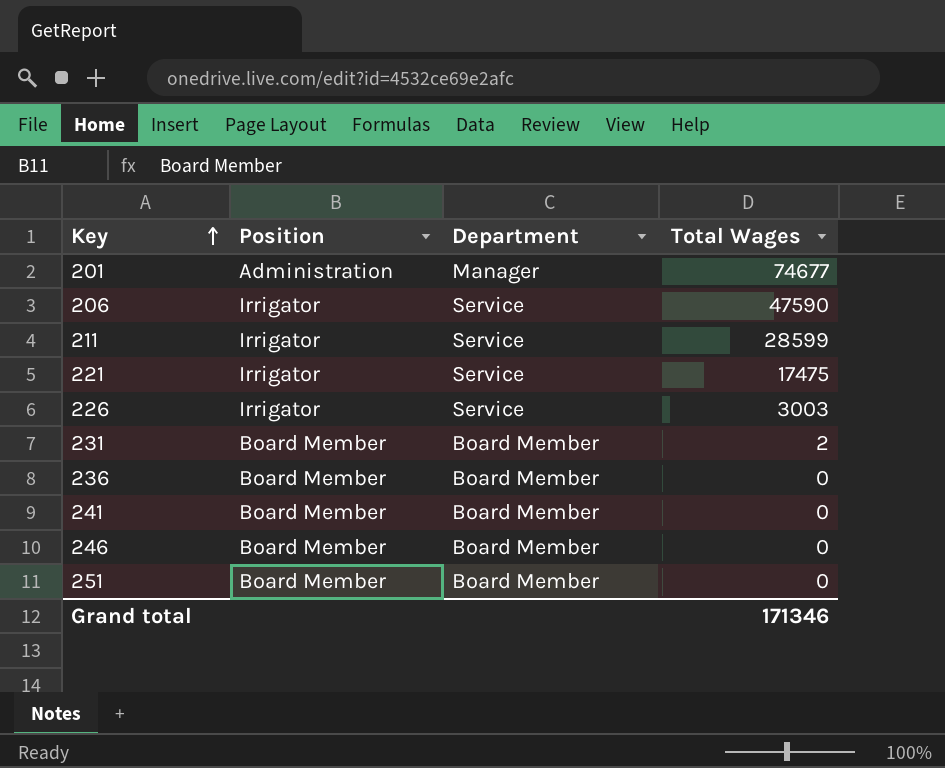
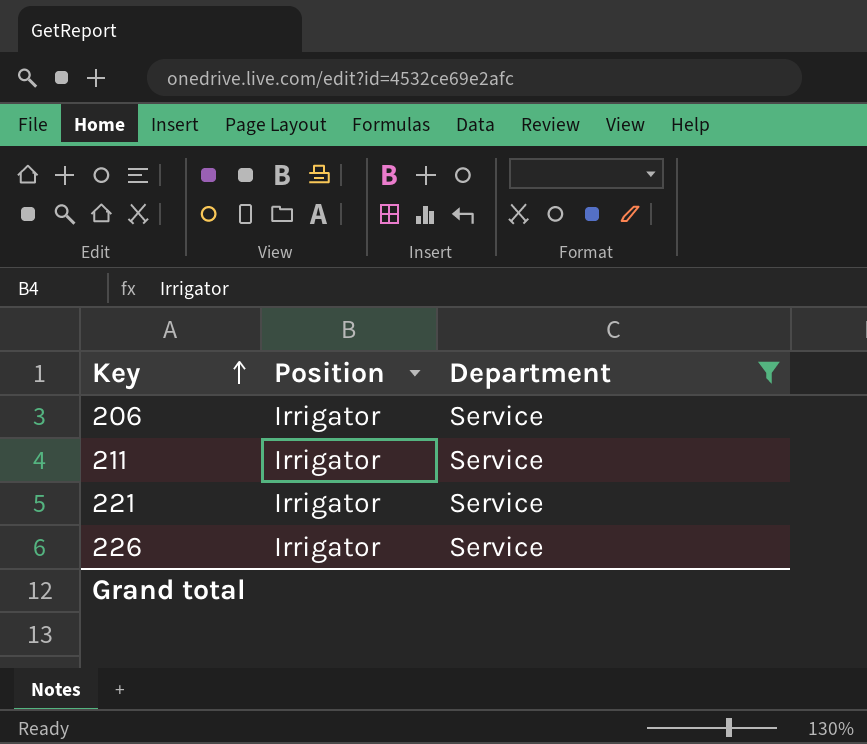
filter: none -> Department = Service
column Total Wages | position: 4 -> none

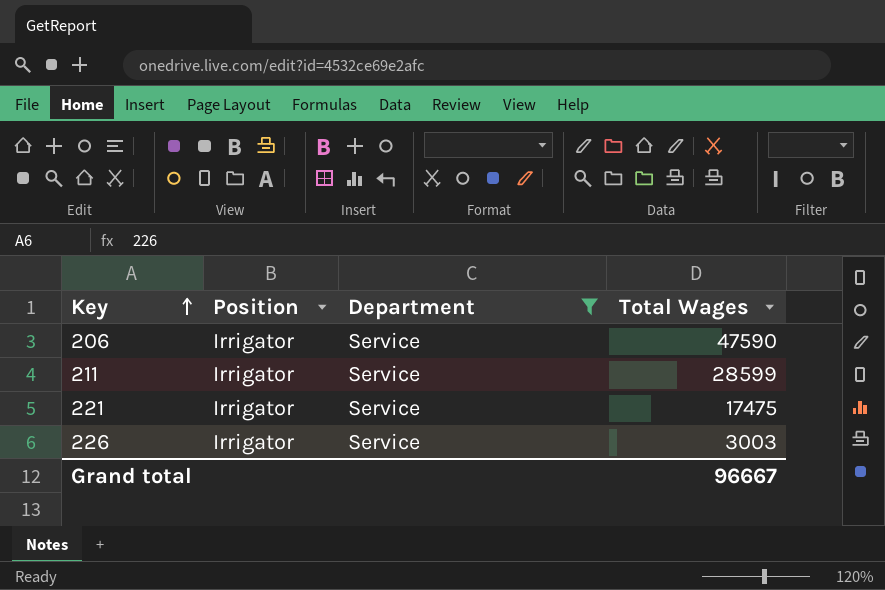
column Total Wages | position: none -> 4

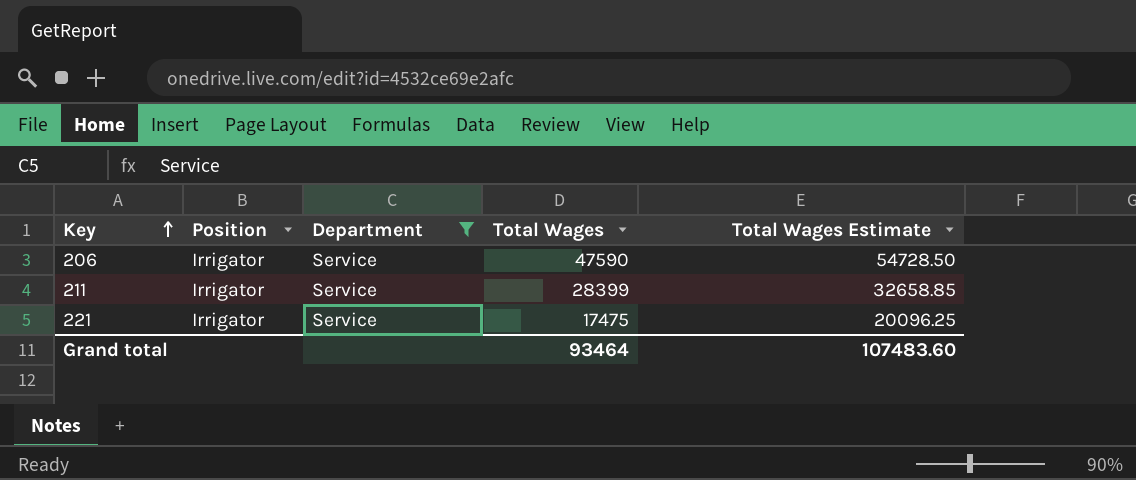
column Total Wages Estimate | formula: none -> [Total Wages] * 1.15
row 226: Irrigator | Service | 3003 -> none
211 | Total Wages: 28599 -> 28399
Grand total | Total Wages: 96667 -> 93464

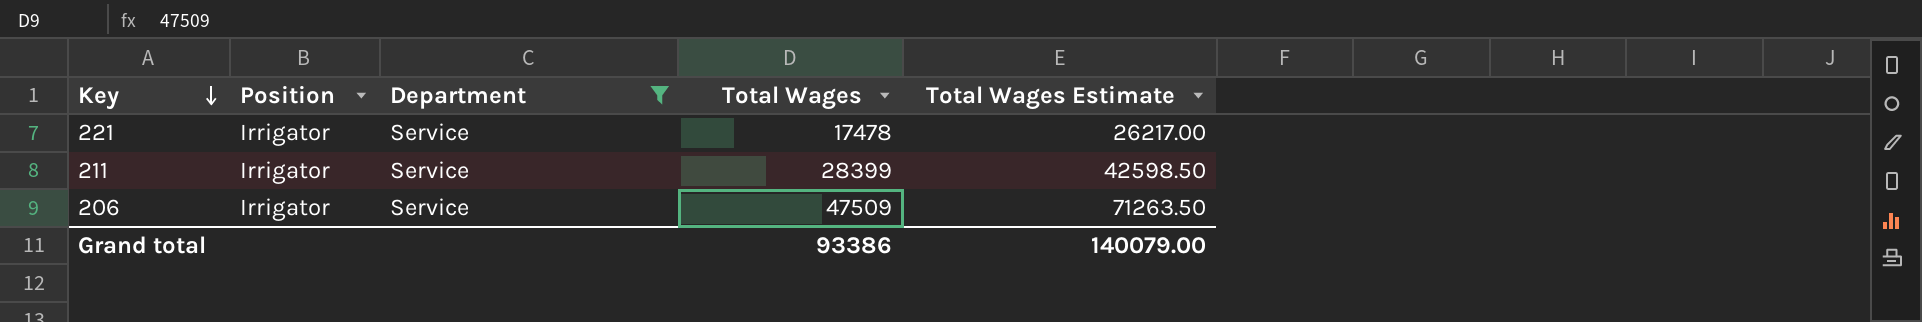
row order: Key ascending -> Key descending
column Total Wages Estimate | formula: [Total Wages] * 1.15 -> [Total Wages] * 1.5
221 | Total Wages: 17475 -> 17478
206 | Total Wages: 47590 -> 47509
Grand total | Total Wages: 93464 -> 93386
Grand total | Total Wages Estimate: 107483.60 -> 140079.00

